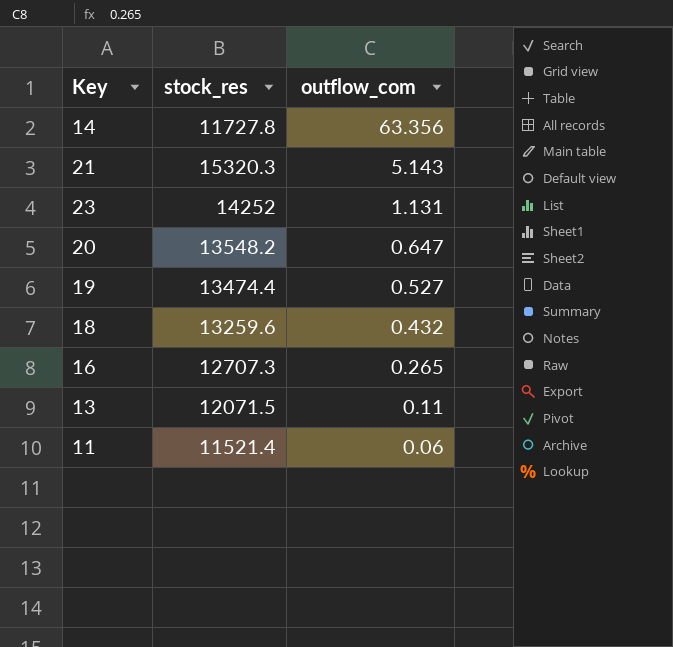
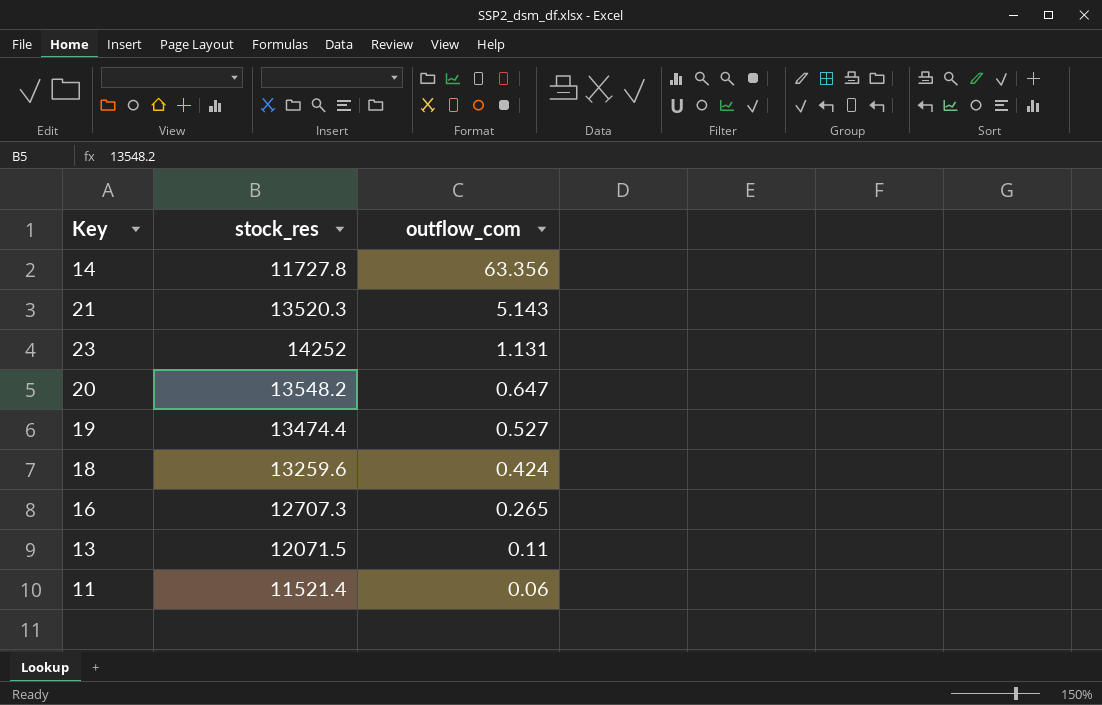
21 | stock_res: 15320.3 -> 13520.3
18 | outflow_com: 0.432 -> 0.424

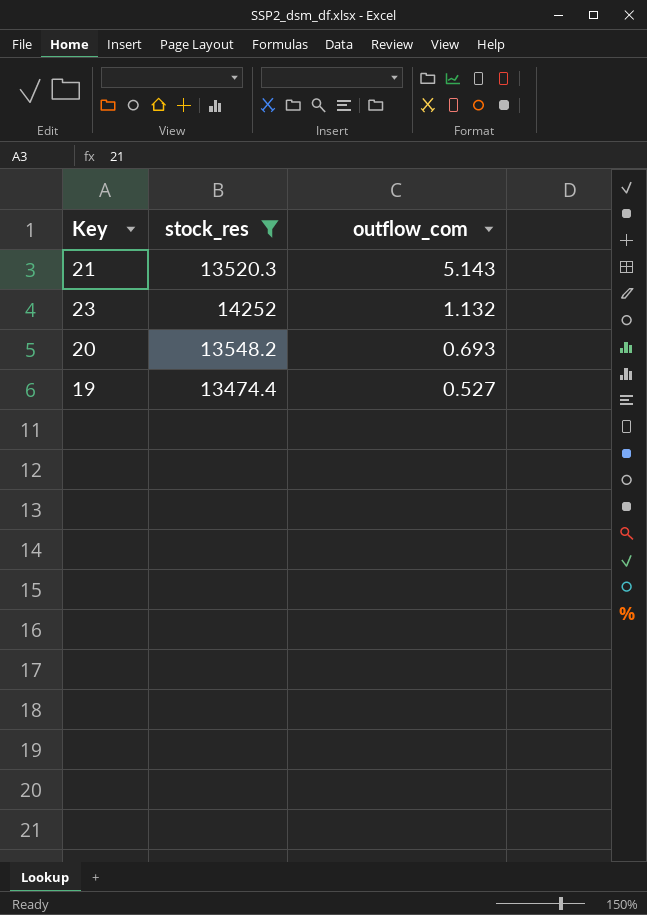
filter: none -> stock_res >= 13474.4
23 | outflow_com: 1.131 -> 1.132
20 | outflow_com: 0.647 -> 0.693

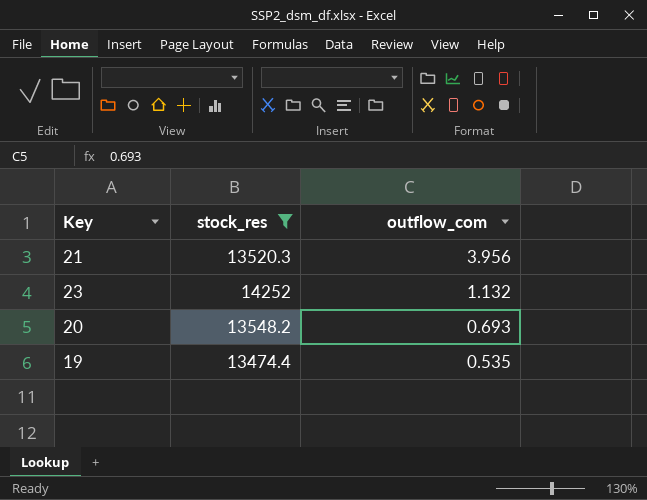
21 | outflow_com: 5.143 -> 3.956
19 | outflow_com: 0.527 -> 0.535

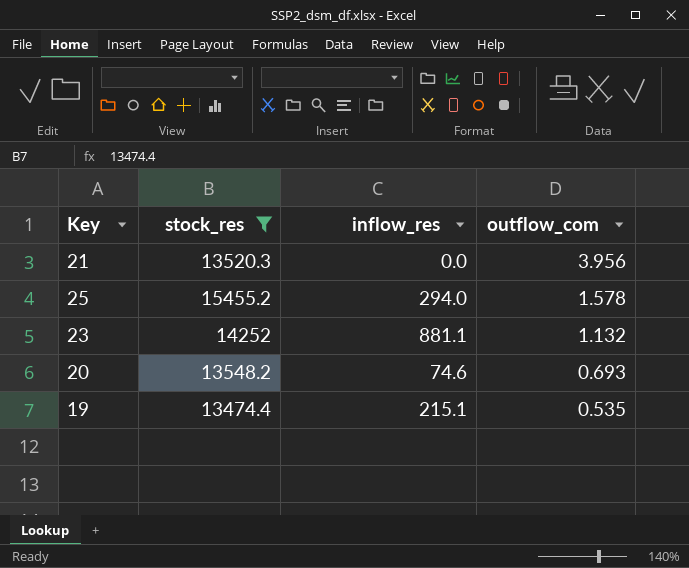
column inflow_res | position: none -> 3
row 25: none -> 15455.2 | 294.0 | 1.578

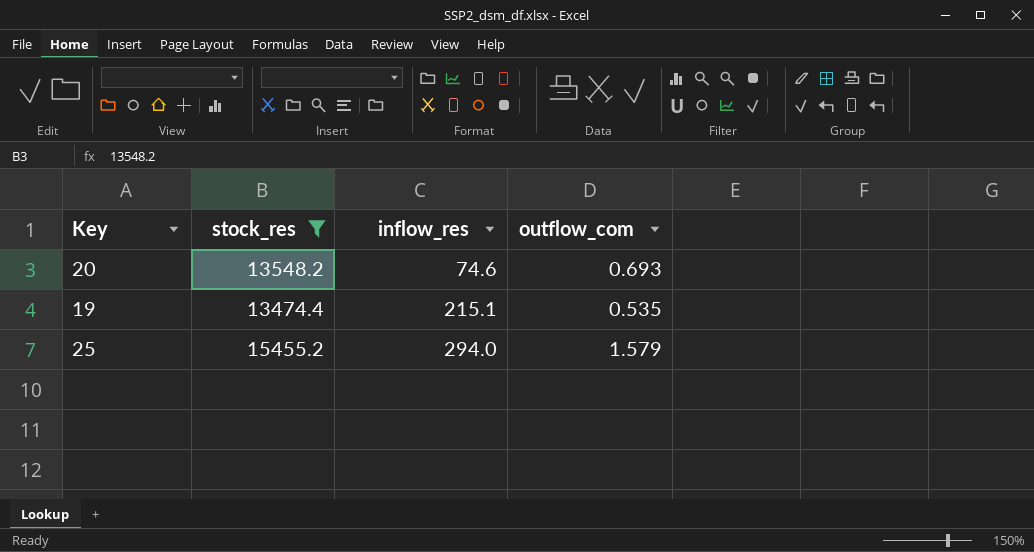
row order: outflow_com descending -> inflow_res ascending
row 21: 13520.3 | 0.0 | 3.956 -> none
row 23: 14252 | 881.1 | 1.132 -> none
25 | outflow_com: 1.578 -> 1.579

